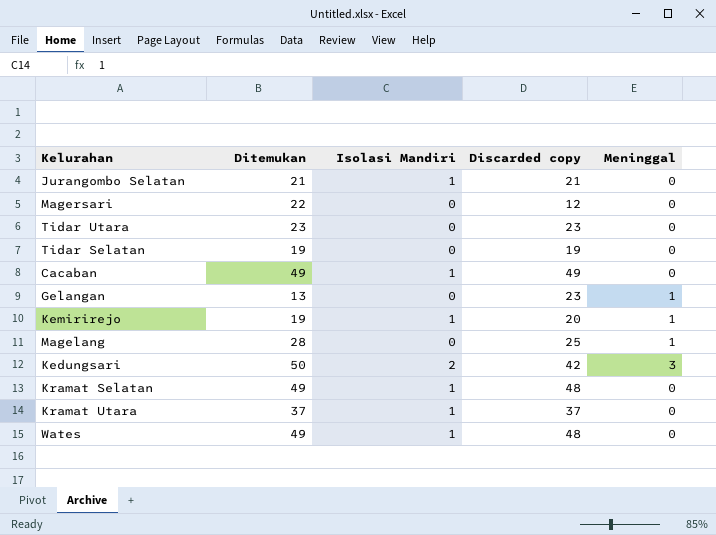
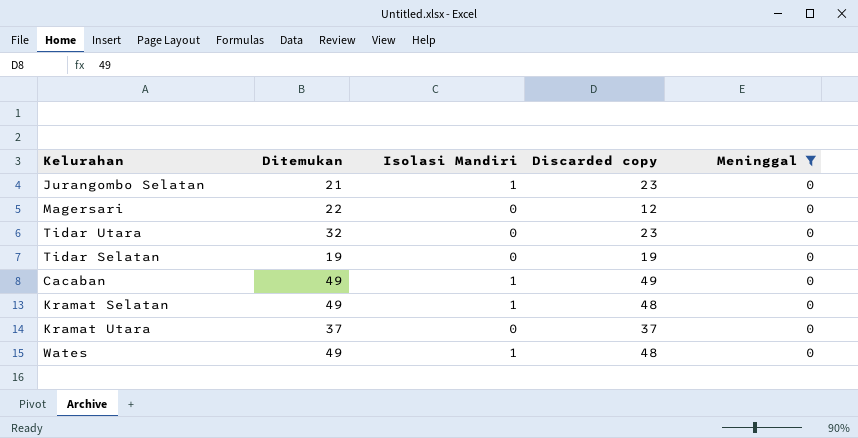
filter: none -> Meninggal = 0
Jurangombo Selatan | Discarded copy: 21 -> 23
Tidar Utara | Ditemukan: 23 -> 32
Kramat Utara | Isolasi Mandiri: 1 -> 0

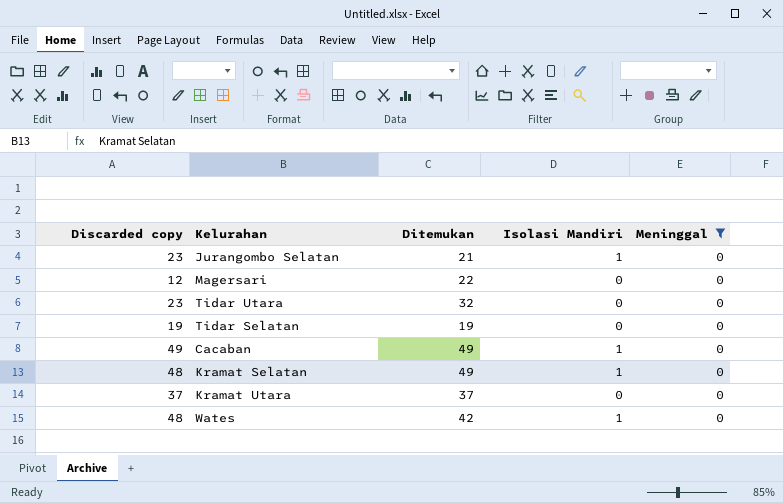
column Discarded copy | position: 4 -> 1
Wates | Ditemukan: 49 -> 42

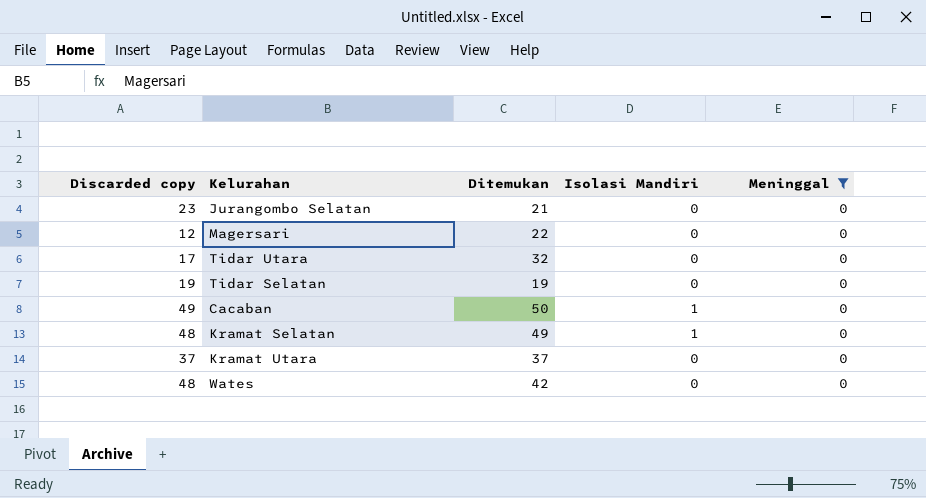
Jurangombo Selatan | Isolasi Mandiri: 1 -> 0
Tidar Utara | Discarded copy: 23 -> 17
Cacaban | Ditemukan: 49 -> 50
Wates | Isolasi Mandiri: 1 -> 0

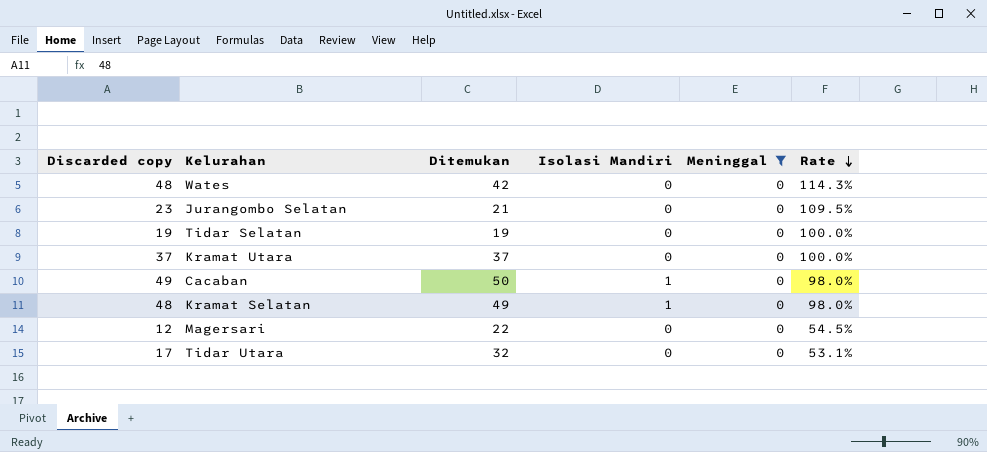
row order: none -> Rate descending
column Rate | formula: none -> [Discarded copy] / [Ditemukan]

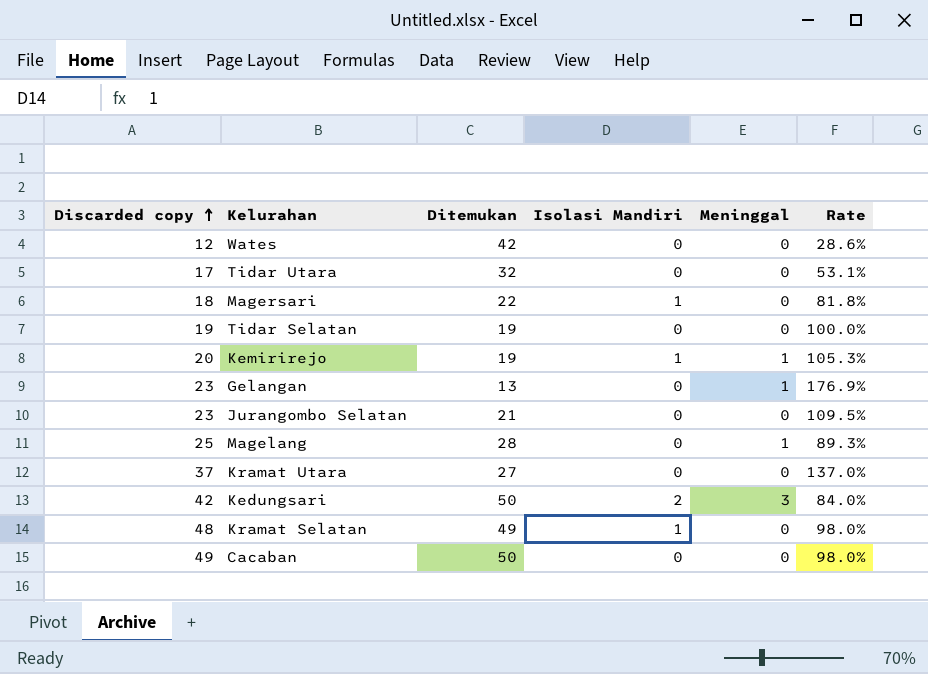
filter: Meninggal = 0 -> none
row order: Rate descending -> Discarded copy ascending
Wates | Discarded copy: 48 -> 12
Wates | Rate: 114.3% -> 28.6%
Magersari | Discarded copy: 12 -> 18
Magersari | Isolasi Mandiri: 0 -> 1
Magersari | Rate: 54.5% -> 81.8%
Kramat Utara | Ditemukan: 37 -> 27
Kramat Utara | Rate: 100.0% -> 137.0%
Cacaban | Isolasi Mandiri: 1 -> 0

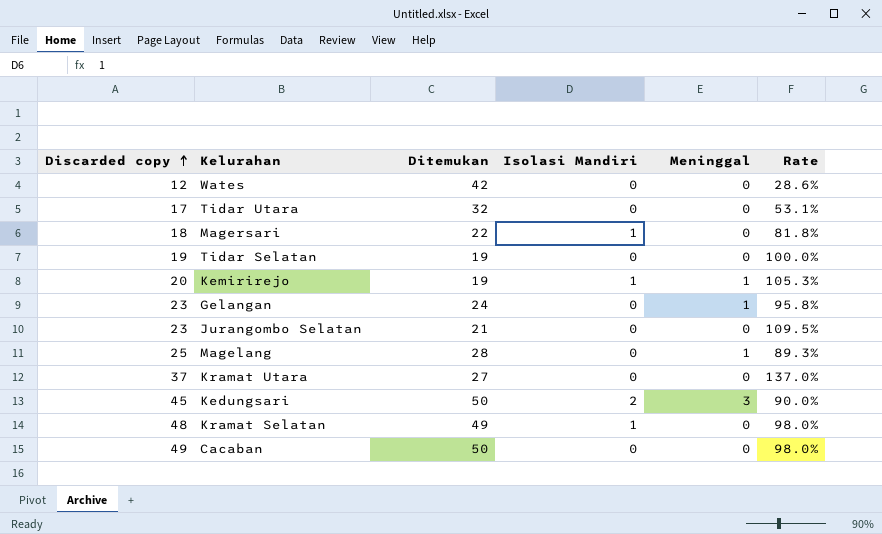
Gelangan | Ditemukan: 13 -> 24
Gelangan | Rate: 176.9% -> 95.8%
Kedungsari | Discarded copy: 42 -> 45
Kedungsari | Rate: 84.0% -> 90.0%

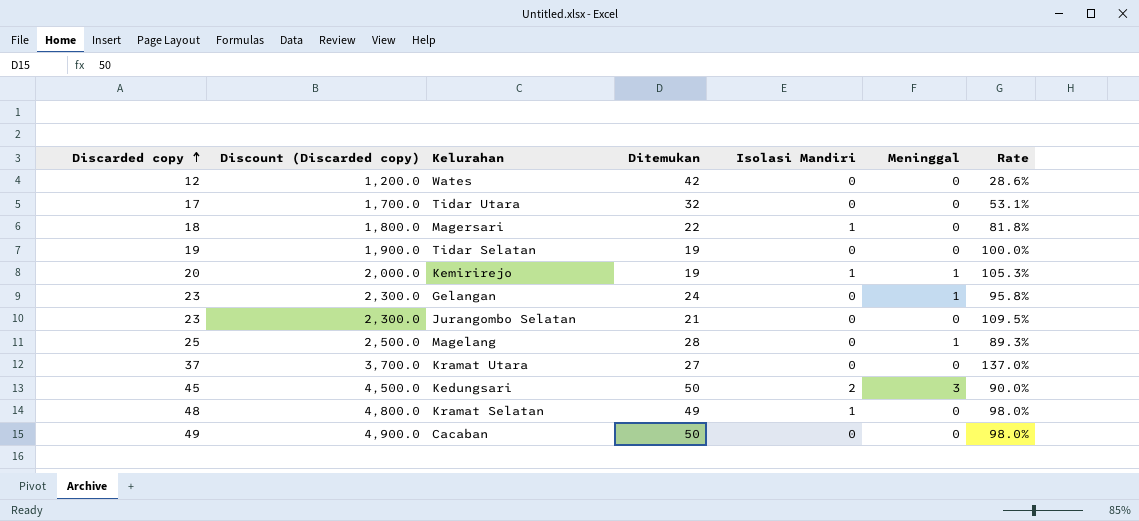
column Discount (Discarded copy) | formula: none -> [Discarded copy] * 100

